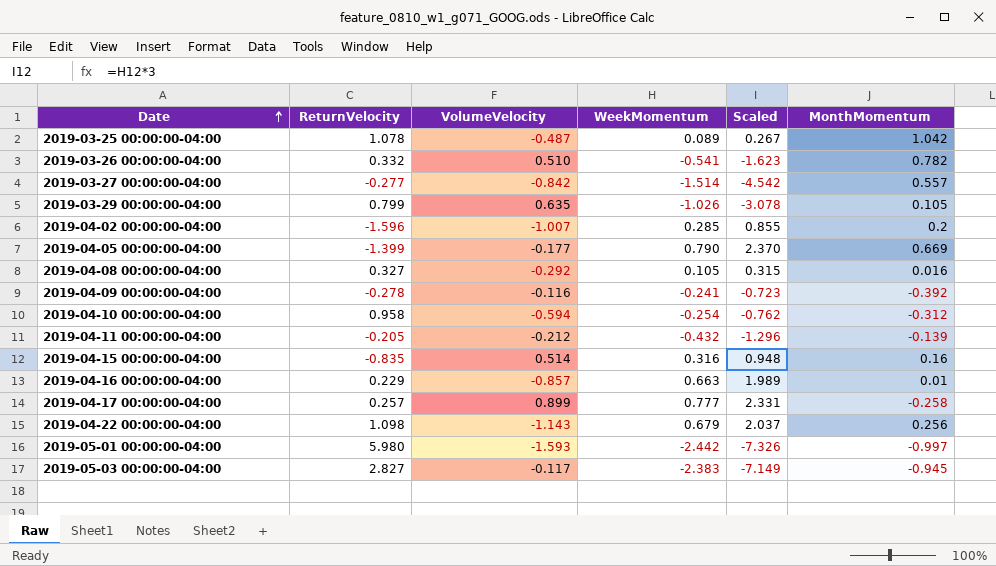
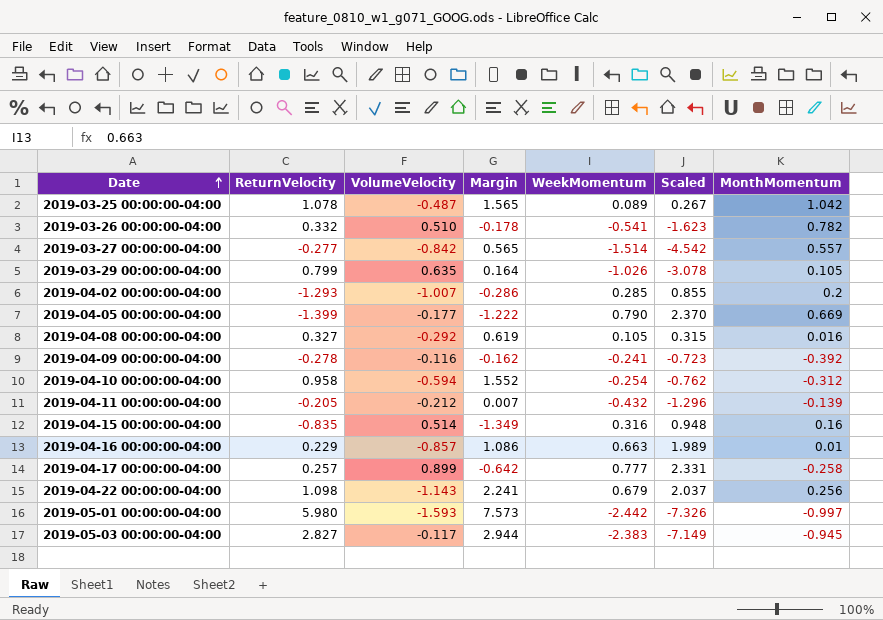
column Margin | formula: none -> [ReturnVelocity] - [VolumeVelocity]
2019-04-02 00:00:00-04:00 | ReturnVelocity: -1.596 -> -1.293

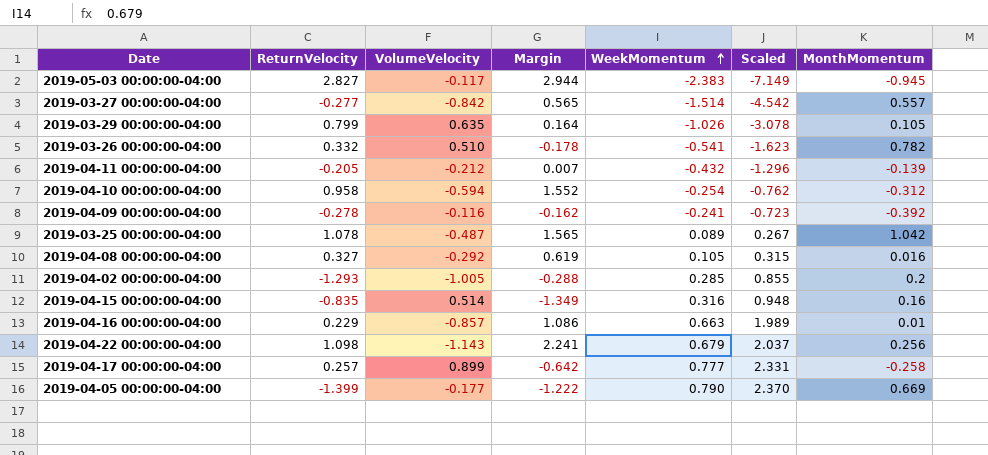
row order: Date ascending -> WeekMomentum ascending
row 2019-05-01 00:00:00-04:00: 5.980 | -1.593 | 7.573 | -2.442 | -7.326 | -0.997 -> none
2019-04-02 00:00:00-04:00 | VolumeVelocity: -1.007 -> -1.005
2019-04-02 00:00:00-04:00 | Margin: -0.286 -> -0.288

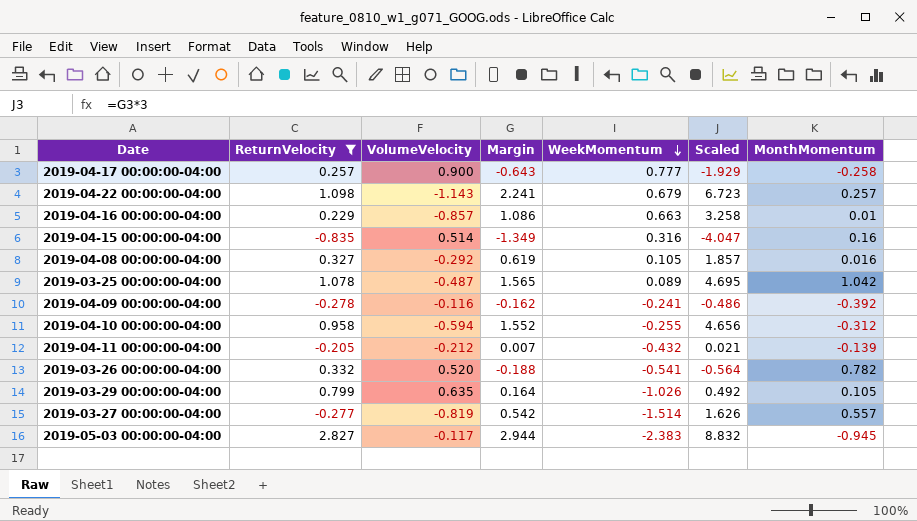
filter: none -> ReturnVelocity >= -0.835
row order: WeekMomentum ascending -> WeekMomentum descending
column Scaled | formula: [WeekMomentum] * 3 -> [Margin] * 3
2019-04-17 00:00:00-04:00 | VolumeVelocity: 0.899 -> 0.900
2019-04-17 00:00:00-04:00 | Margin: -0.642 -> -0.643
2019-04-22 00:00:00-04:00 | MonthMomentum: 0.256 -> 0.257
2019-04-10 00:00:00-04:00 | WeekMomentum: -0.254 -> -0.255
2019-03-26 00:00:00-04:00 | VolumeVelocity: 0.510 -> 0.520
2019-03-26 00:00:00-04:00 | Margin: -0.178 -> -0.188
2019-03-27 00:00:00-04:00 | VolumeVelocity: -0.842 -> -0.819
2019-03-27 00:00:00-04:00 | Margin: 0.565 -> 0.542

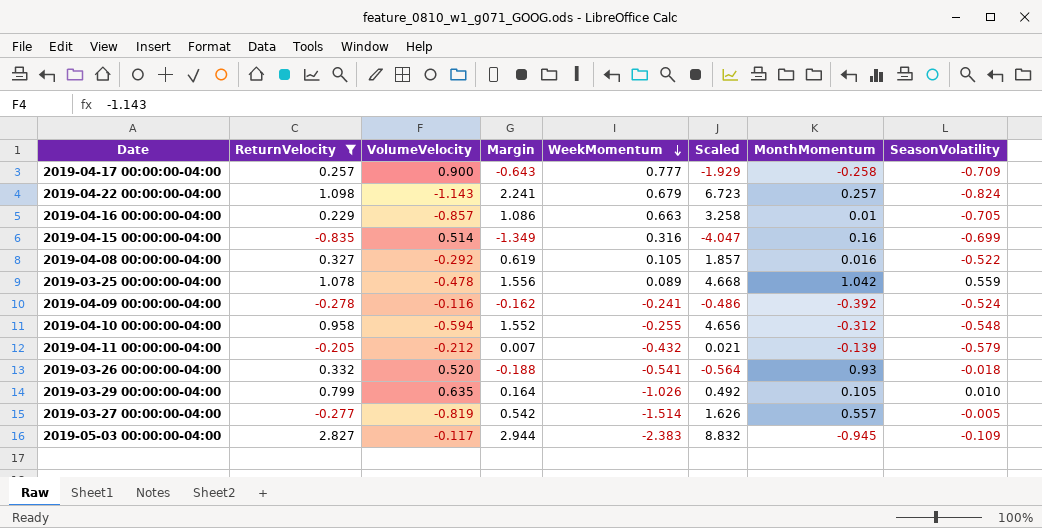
column SeasonVolatility | position: none -> 8
2019-03-25 00:00:00-04:00 | VolumeVelocity: -0.487 -> -0.478
2019-03-25 00:00:00-04:00 | Margin: 1.565 -> 1.556
2019-03-25 00:00:00-04:00 | Scaled: 4.695 -> 4.668
2019-03-26 00:00:00-04:00 | MonthMomentum: 0.782 -> 0.93

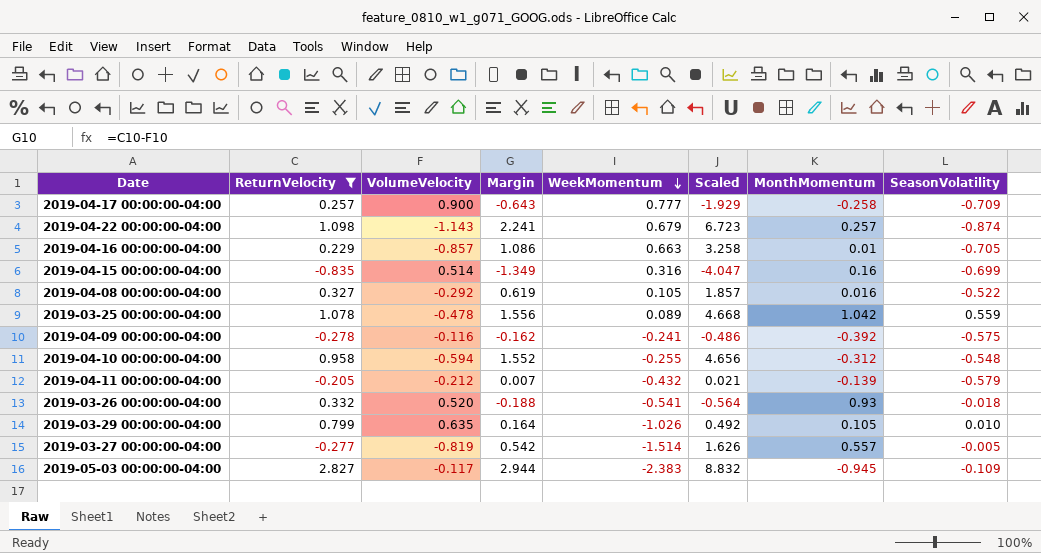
2019-04-22 00:00:00-04:00 | SeasonVolatility: -0.824 -> -0.874
2019-04-09 00:00:00-04:00 | SeasonVolatility: -0.524 -> -0.575

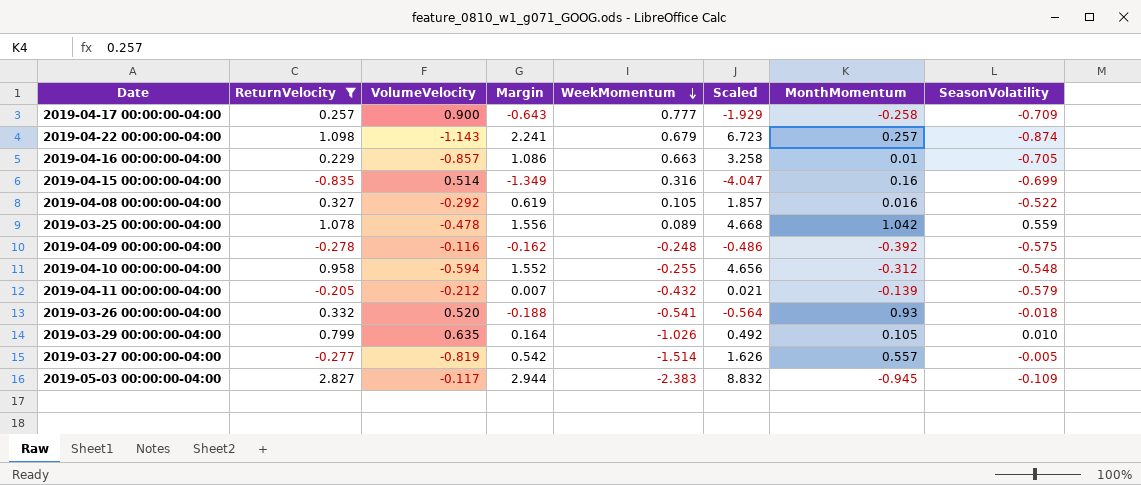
2019-04-09 00:00:00-04:00 | WeekMomentum: -0.241 -> -0.248

